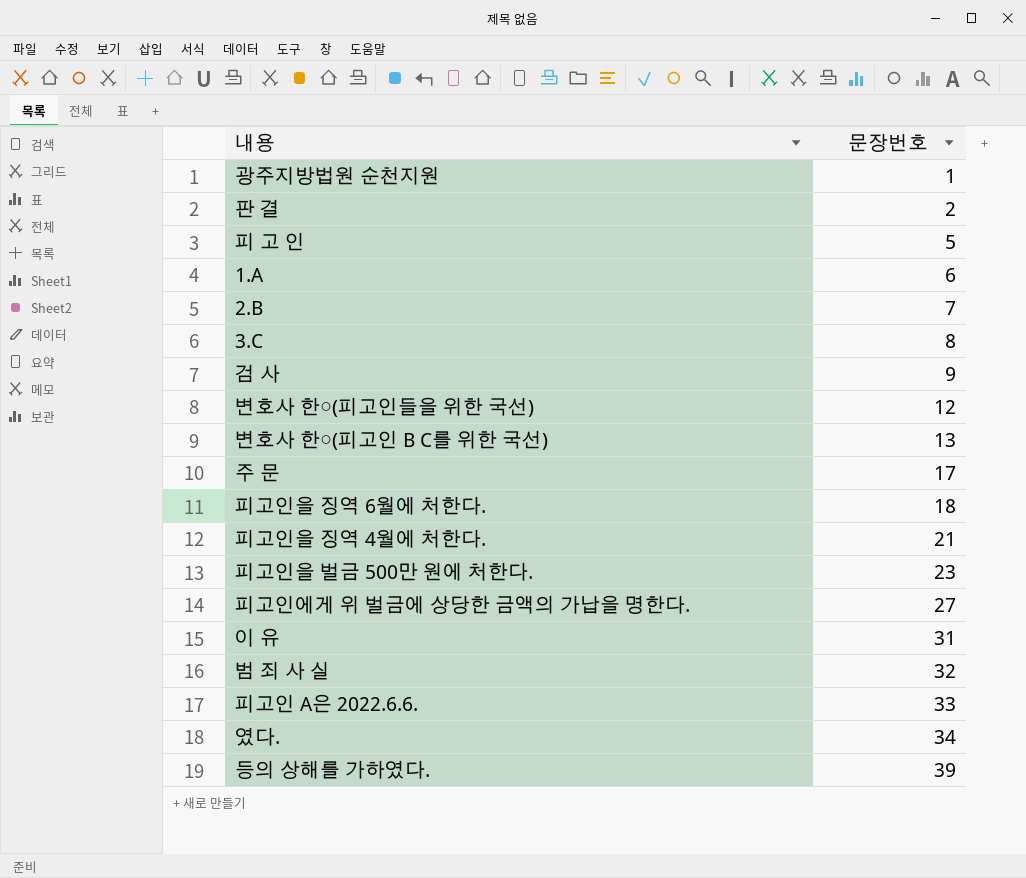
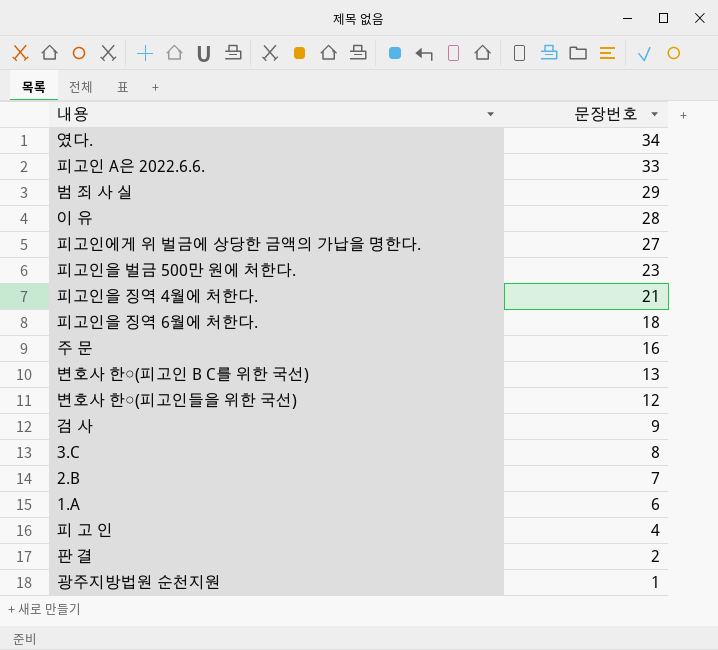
row order: 문장번호 ascending -> 문장번호 descending
row 등의 상해를 가하였다.: 39 -> none
범 죄 사 실 | 문장번호: 32 -> 29
이 유 | 문장번호: 31 -> 28
주 문 | 문장번호: 17 -> 16
피 고 인 | 문장번호: 5 -> 4

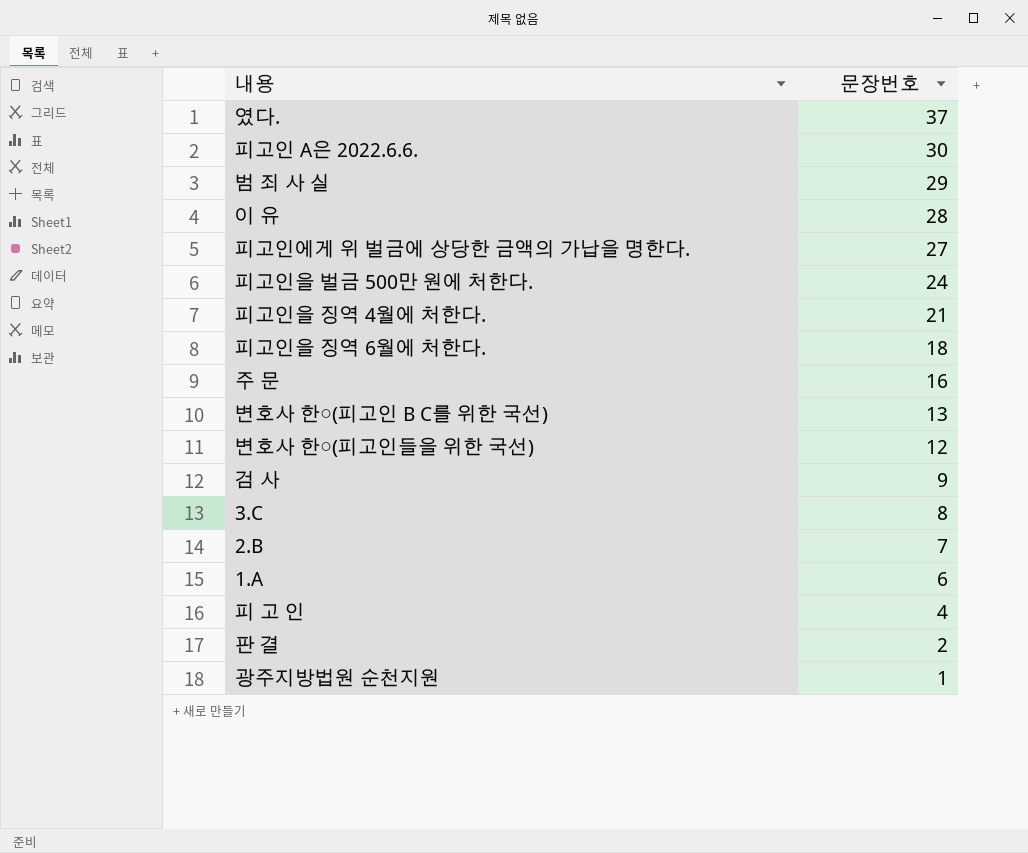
였다. | 문장번호: 34 -> 37
피고인 A은 2022.6.6. | 문장번호: 33 -> 30
피고인을 벌금 500만 원에 처한다. | 문장번호: 23 -> 24

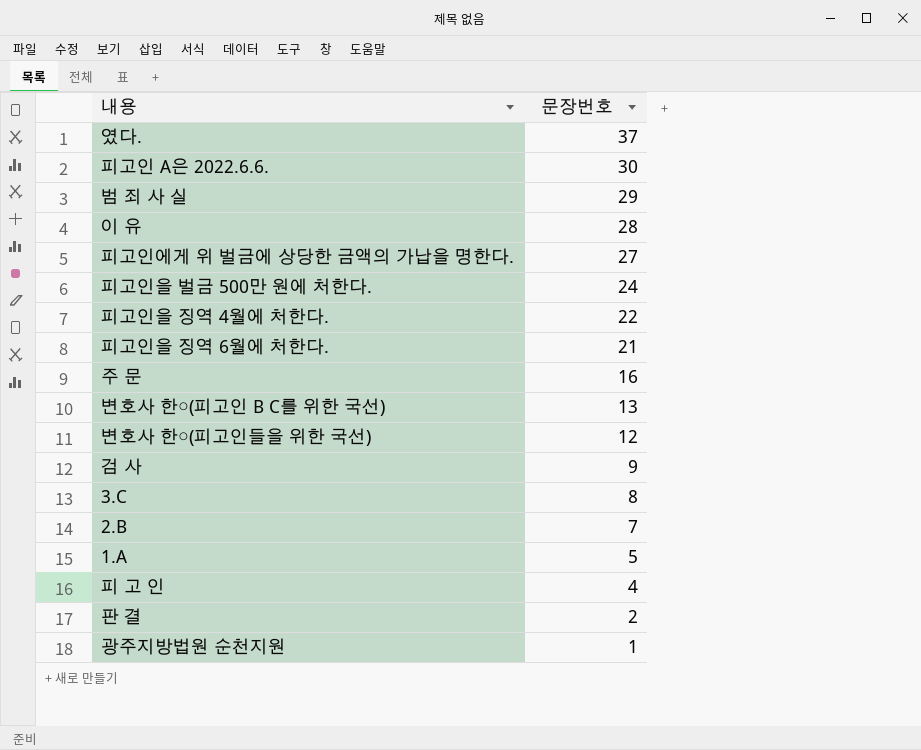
피고인을 징역 4월에 처한다. | 문장번호: 21 -> 22
피고인을 징역 6월에 처한다. | 문장번호: 18 -> 21
1.A | 문장번호: 6 -> 5

